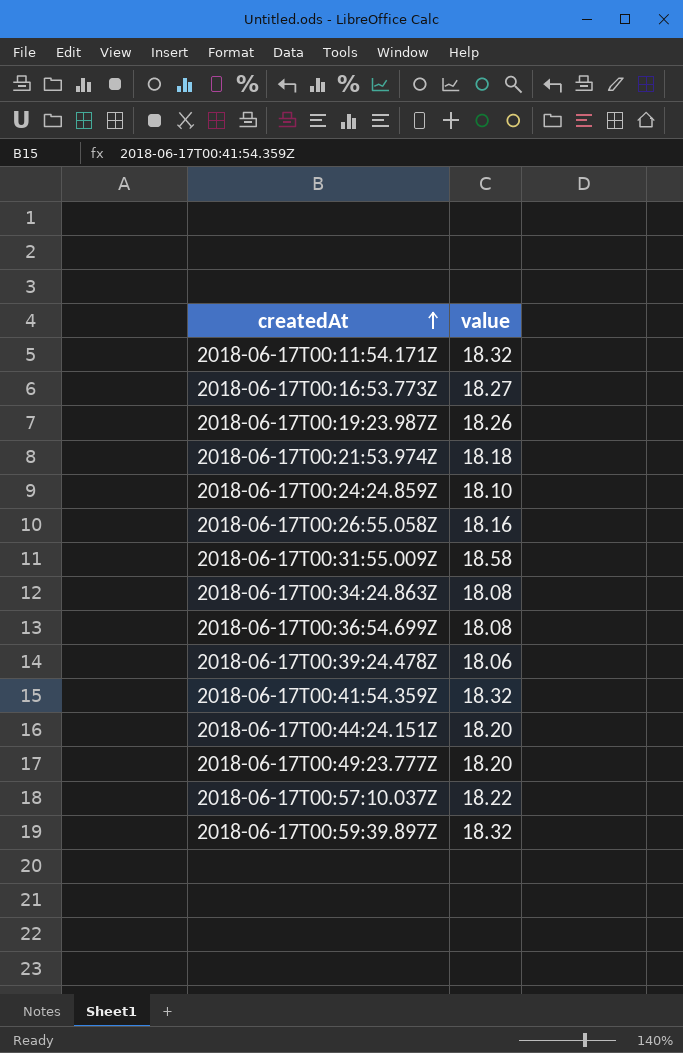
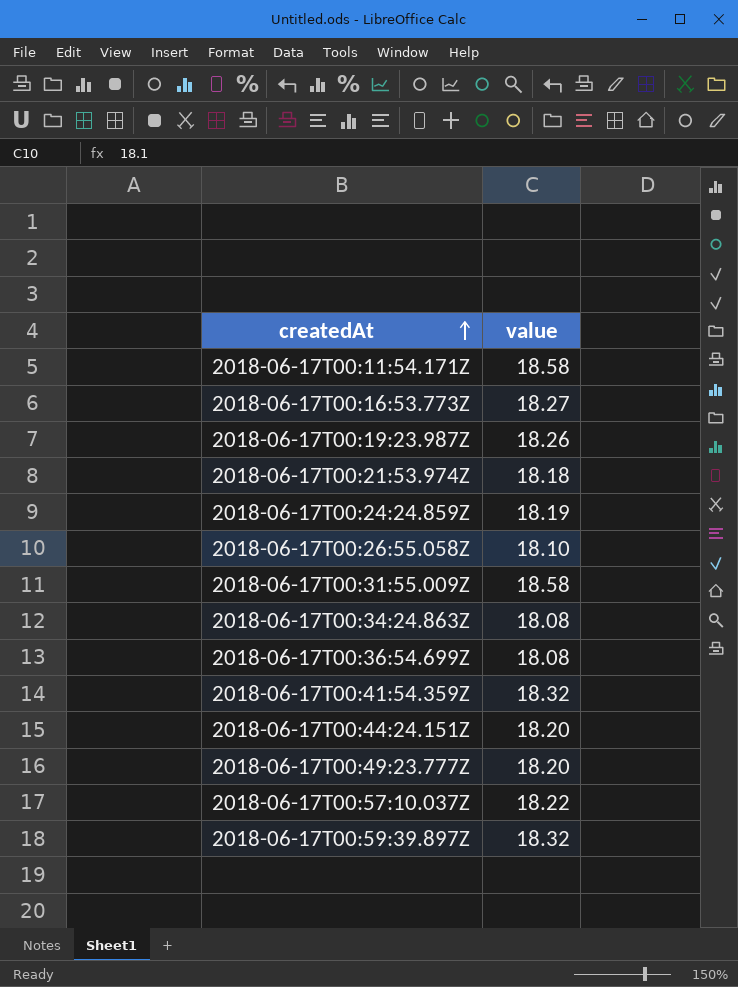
row 2018-06-17T00:39:24.478Z: 18.06 -> none
2018-06-17T00:11:54.171Z | value: 18.32 -> 18.58
2018-06-17T00:24:24.859Z | value: 18.10 -> 18.19
2018-06-17T00:26:55.058Z | value: 18.16 -> 18.10

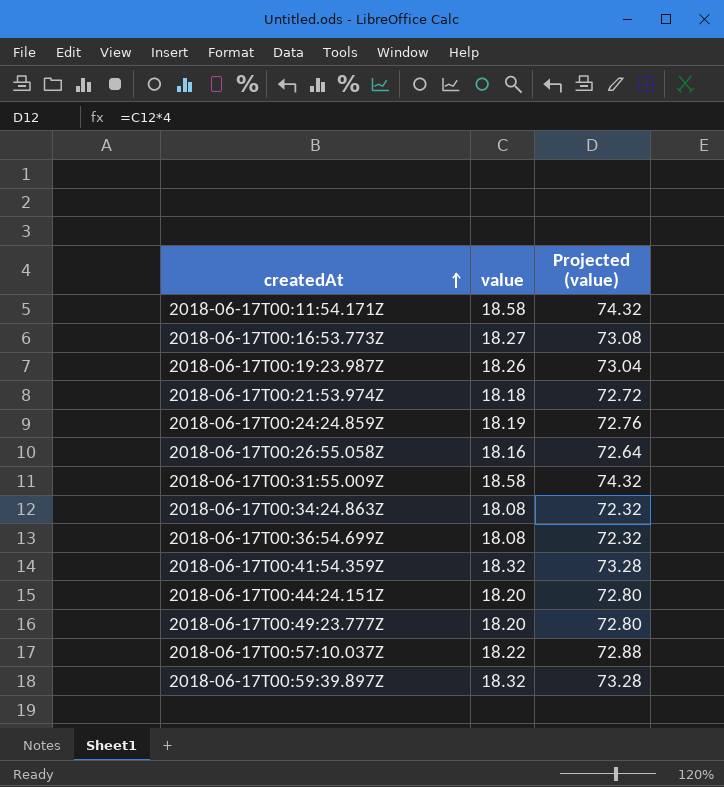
column Projected (value) | formula: none -> [value] * 4
2018-06-17T00:26:55.058Z | value: 18.10 -> 18.16

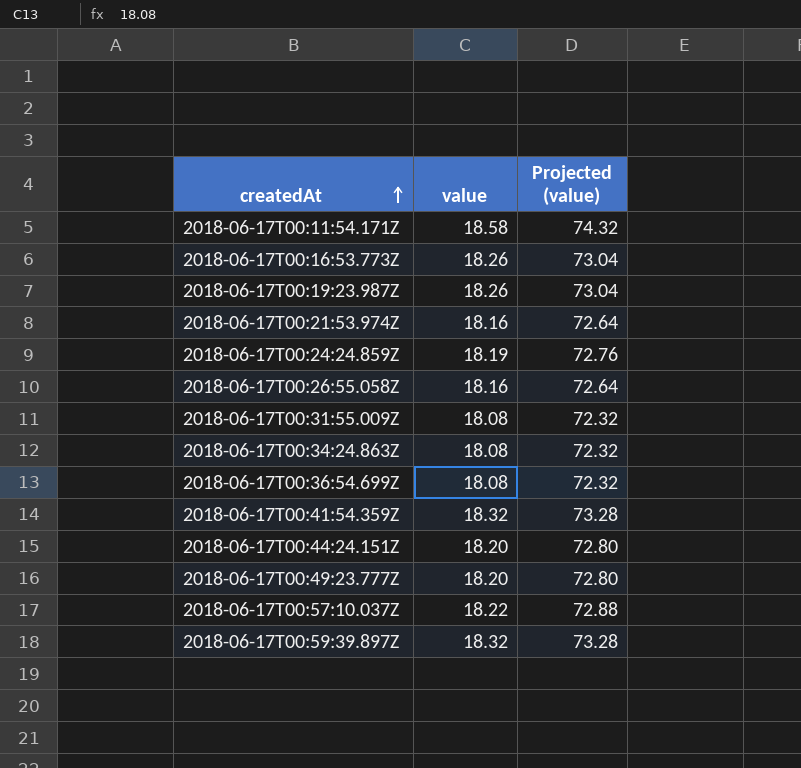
2018-06-17T00:16:53.773Z | value: 18.27 -> 18.26
2018-06-17T00:16:53.773Z | Projected (value): 73.08 -> 73.04
2018-06-17T00:21:53.974Z | value: 18.18 -> 18.16
2018-06-17T00:21:53.974Z | Projected (value): 72.72 -> 72.64
2018-06-17T00:31:55.009Z | value: 18.58 -> 18.08
2018-06-17T00:31:55.009Z | Projected (value): 74.32 -> 72.32

